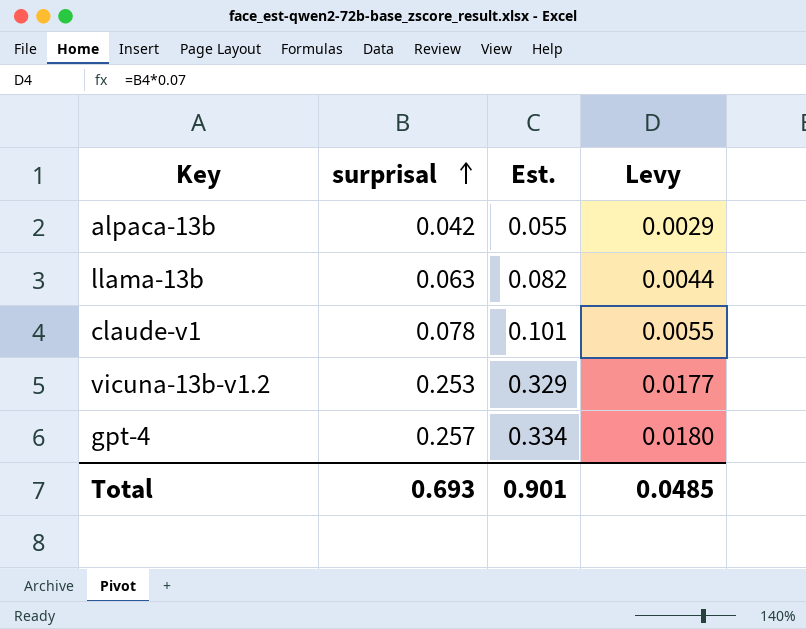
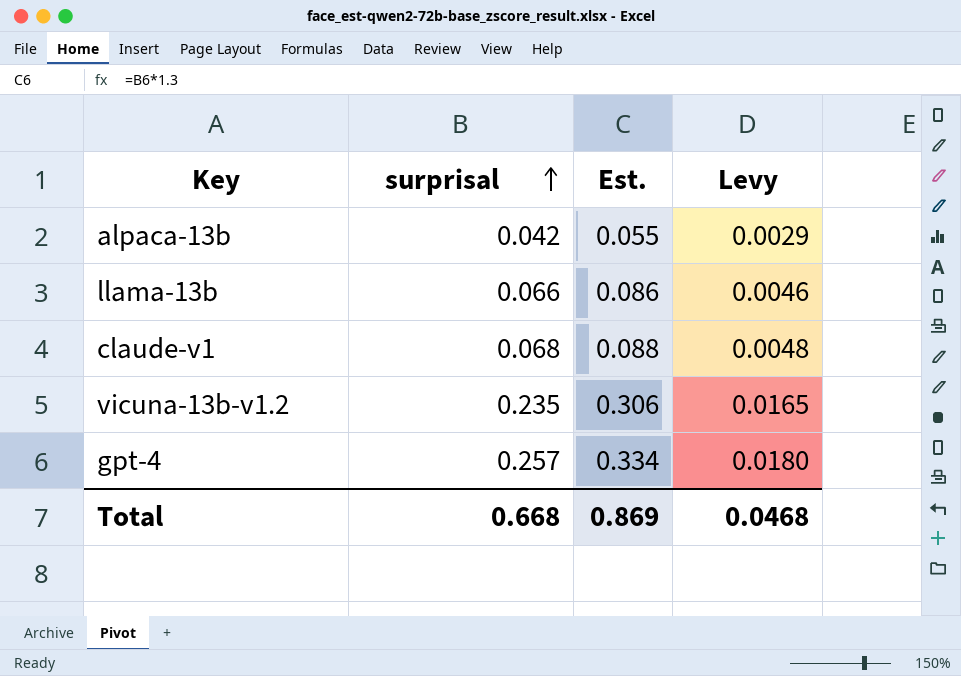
llama-13b | surprisal: 0.063 -> 0.066
llama-13b | Est.: 0.082 -> 0.086
llama-13b | Levy: 0.0044 -> 0.0046
claude-v1 | surprisal: 0.078 -> 0.068
claude-v1 | Est.: 0.101 -> 0.088
claude-v1 | Levy: 0.0055 -> 0.0048
vicuna-13b-v1.2 | surprisal: 0.253 -> 0.235
vicuna-13b-v1.2 | Est.: 0.329 -> 0.306
vicuna-13b-v1.2 | Levy: 0.0177 -> 0.0165
Total | surprisal: 0.693 -> 0.668
Total | Est.: 0.901 -> 0.869
Total | Levy: 0.0485 -> 0.0468

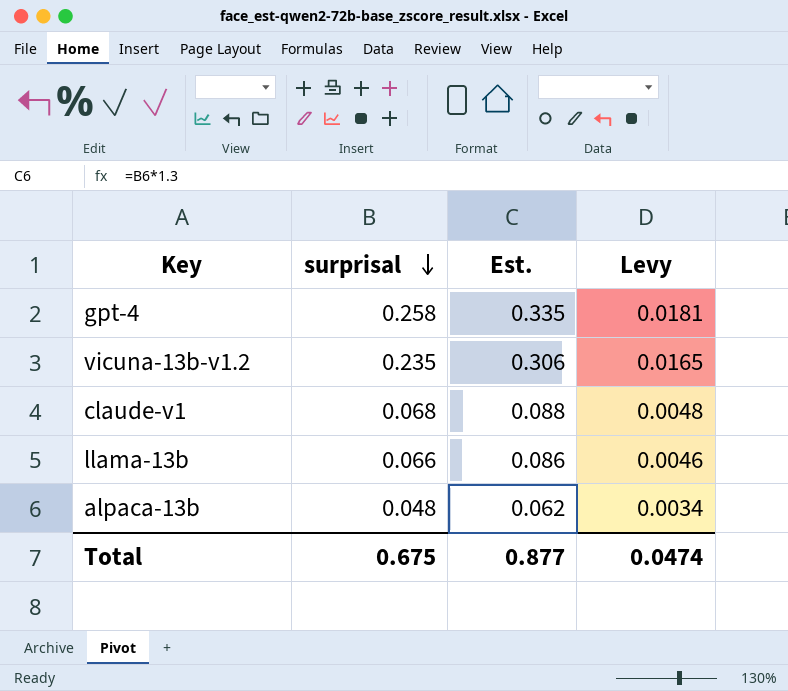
row order: surprisal ascending -> surprisal descending
gpt-4 | surprisal: 0.257 -> 0.258
gpt-4 | Est.: 0.334 -> 0.335
gpt-4 | Levy: 0.0180 -> 0.0181
alpaca-13b | surprisal: 0.042 -> 0.048
alpaca-13b | Est.: 0.055 -> 0.062
alpaca-13b | Levy: 0.0029 -> 0.0034
Total | surprisal: 0.668 -> 0.675
Total | Est.: 0.869 -> 0.877
Total | Levy: 0.0468 -> 0.0474

